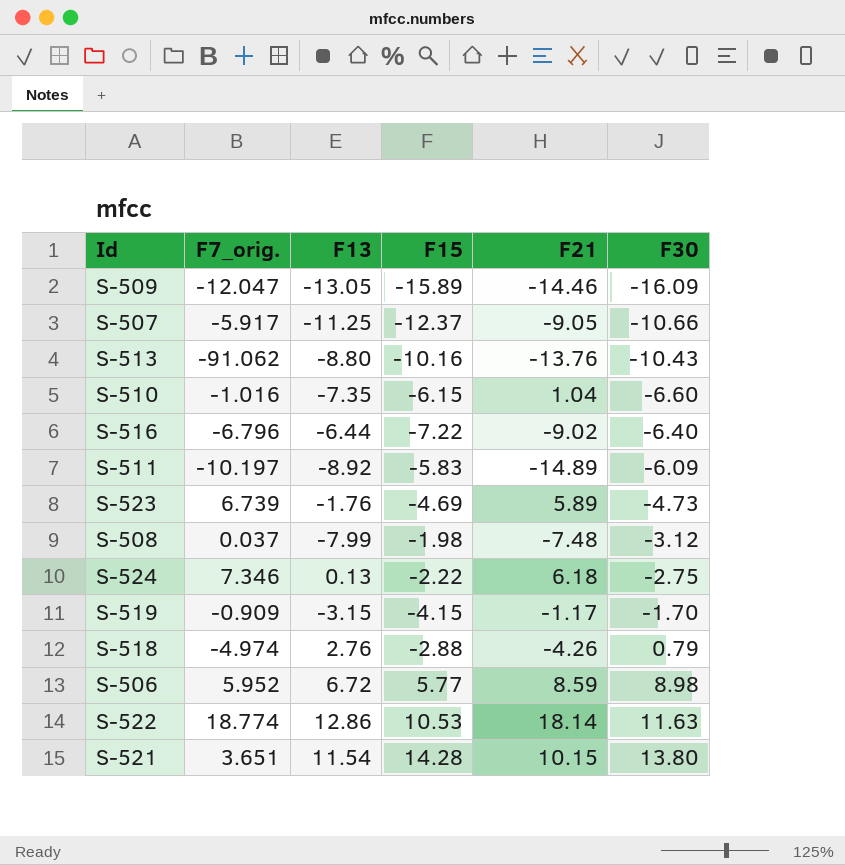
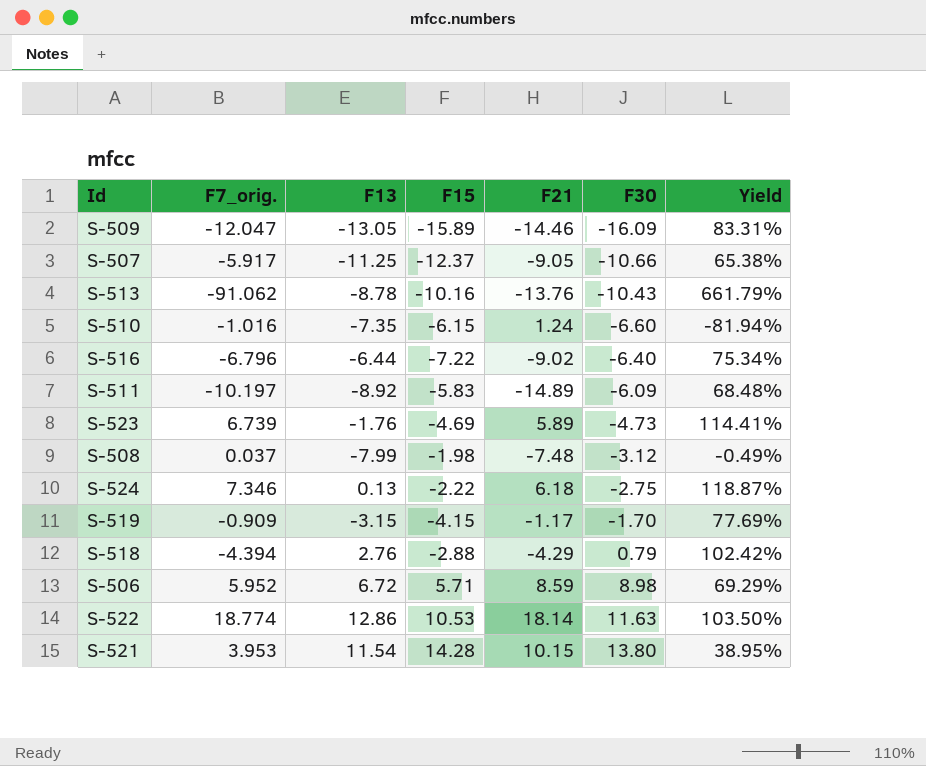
column Yield | formula: none -> [F7_orig.] / [F21]
S-513 | F13: -8.80 -> -8.78
S-510 | F21: 1.04 -> 1.24
S-518 | F7_orig.: -4.974 -> -4.394
S-518 | F21: -4.26 -> -4.29
S-506 | F15: 5.77 -> 5.71
S-521 | F7_orig.: 3.651 -> 3.953

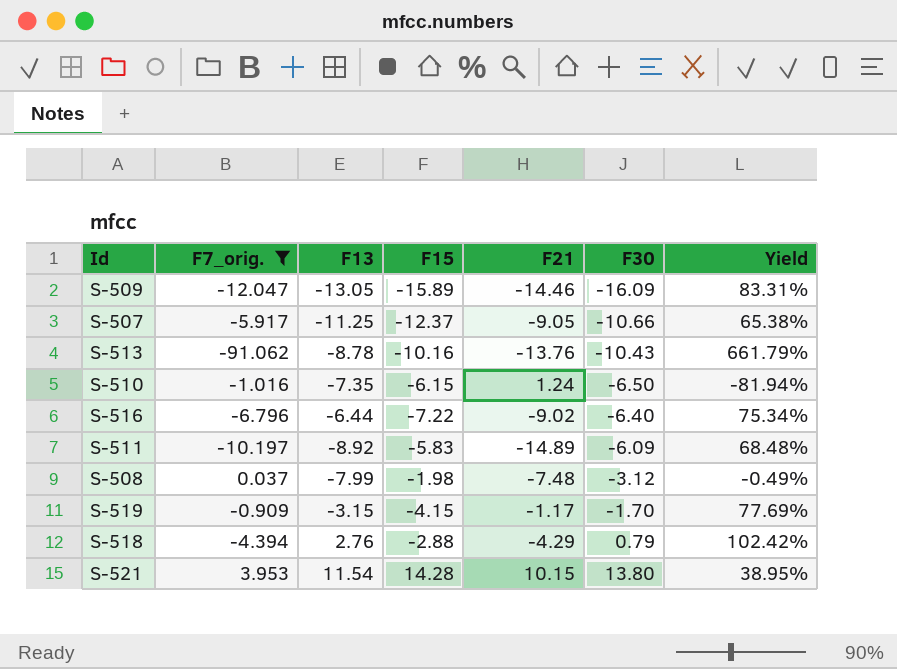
filter: none -> F7_orig. <= 3.953
S-510 | F30: -6.60 -> -6.50

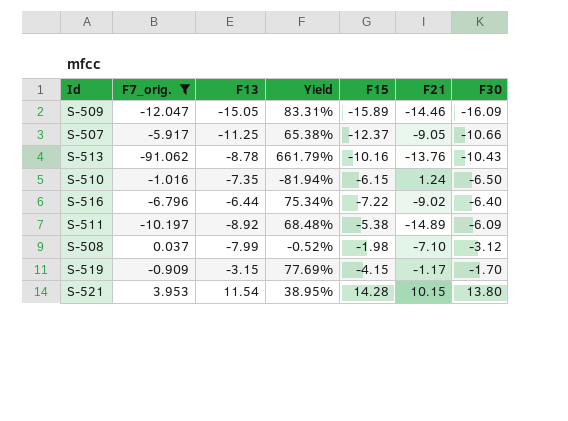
column Yield | position: 7 -> 4
row S-518: -4.394 | 2.76 | -2.88 | -4.29 | 0.79 | 102.42% -> none
S-509 | F13: -13.05 -> -15.05
S-511 | F15: -5.83 -> -5.38
S-508 | Yield: -0.49% -> -0.52%
S-508 | F21: -7.48 -> -7.10

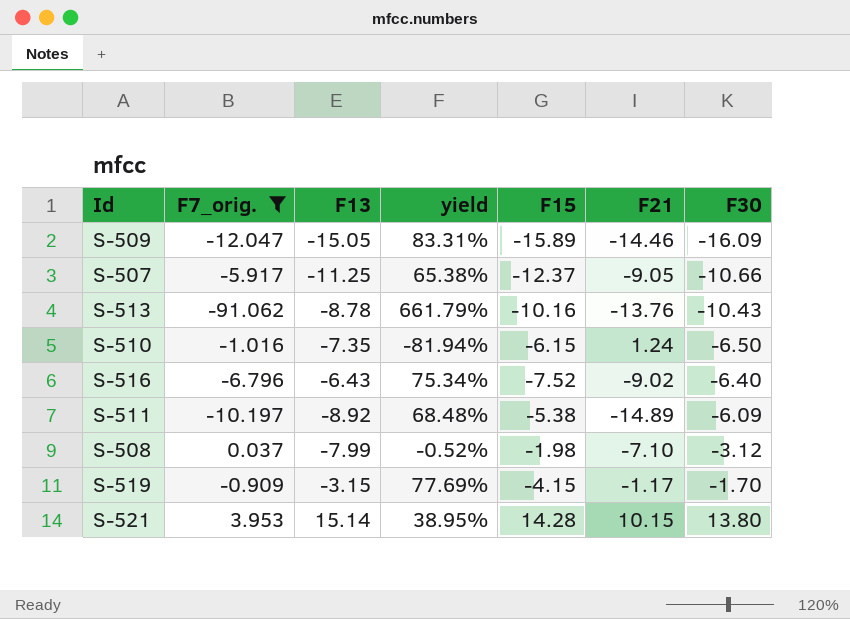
column name: Yield -> yield
S-516 | F13: -6.44 -> -6.43
S-516 | F15: -7.22 -> -7.52
S-521 | F13: 11.54 -> 15.14

